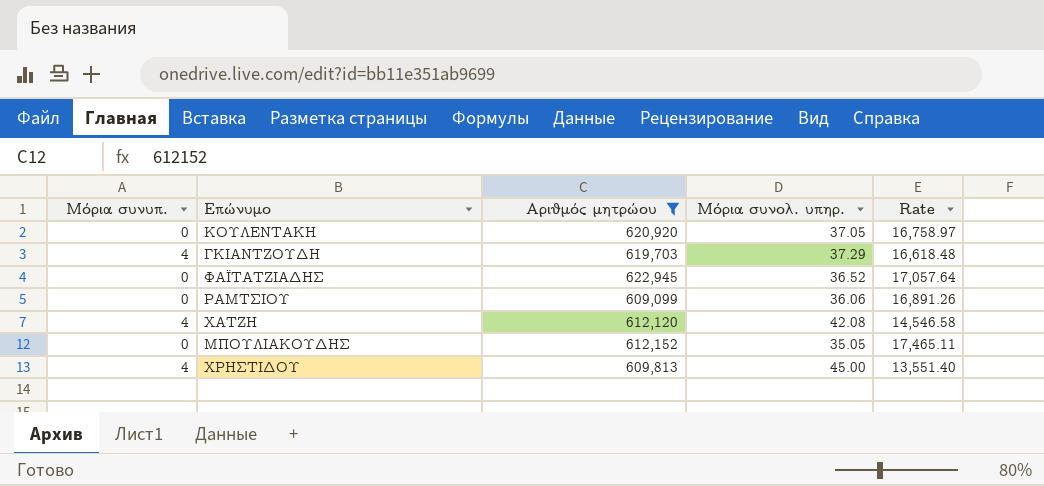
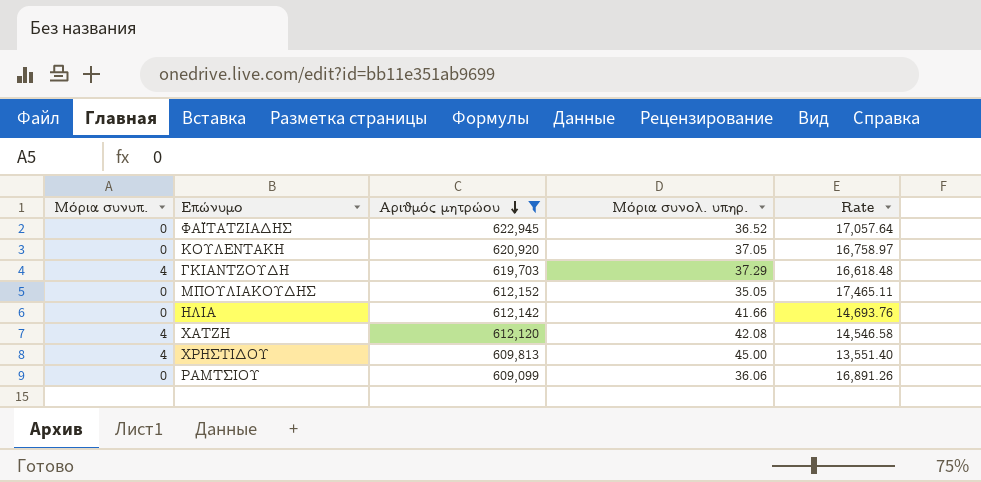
row order: none -> Αριθμός μητρώου descending
row ΗΛΙΑ: none -> 0 | 612,142 | 41.66 | 14,693.76

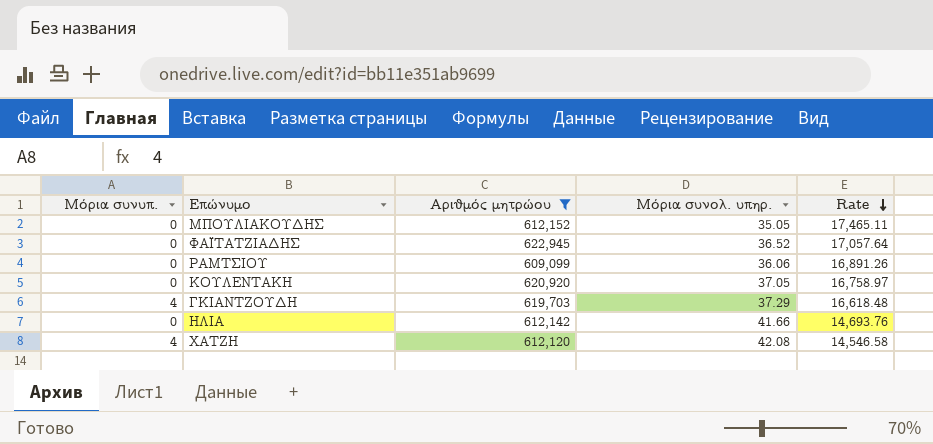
row order: Αριθμός μητρώου descending -> Rate descending
row ΧΡΗΣΤΙΔΟΥ: 4 | 609,813 | 45.00 | 13,551.40 -> none

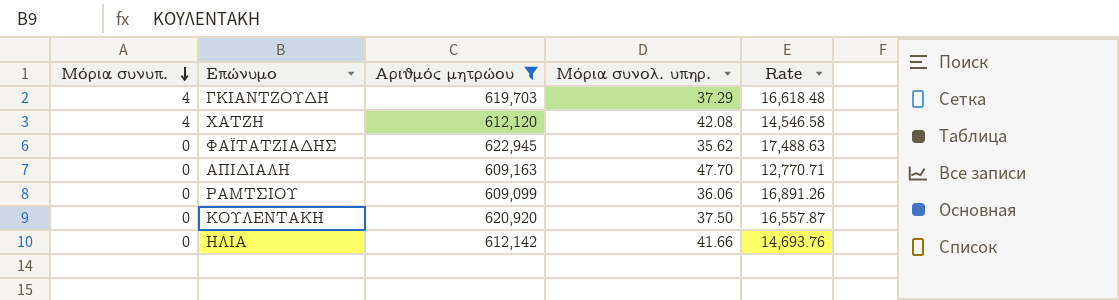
row order: Rate descending -> Μόρια συνυπ. descending
row ΜΠΟΥΛΙΑΚΟΥΔΗΣ: 0 | 612,152 | 35.05 | 17,465.11 -> none
ΦΑΪΤΑΤΖΙΑΔΗΣ | Μόρια συνολ. υπηρ.: 36.52 -> 35.62
ΦΑΪΤΑΤΖΙΑΔΗΣ | Rate: 17,057.64 -> 17,488.63
row ΑΠΙΔΙΑΛΗ: none -> 0 | 609,163 | 47.70 | 12,770.71
ΚΟΥΛΕΝΤΑΚΗ | Μόρια συνολ. υπηρ.: 37.05 -> 37.50
ΚΟΥΛΕΝΤΑΚΗ | Rate: 16,758.97 -> 16,557.87

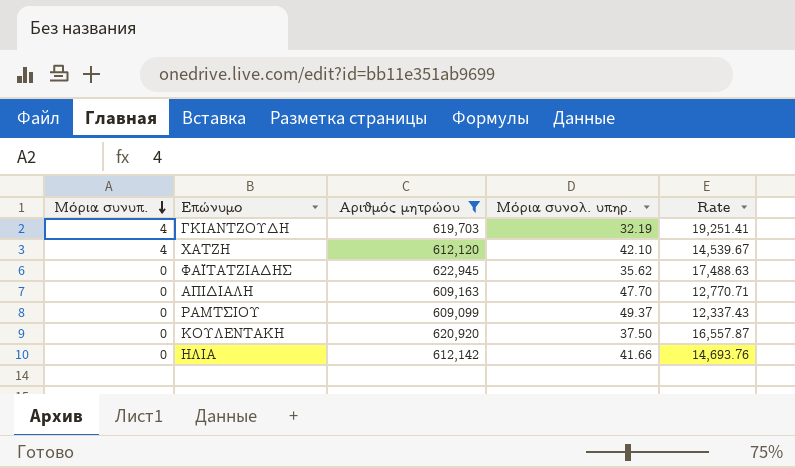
ΓΚΙΑΝΤΖΟΥΔΗ | Μόρια συνολ. υπηρ.: 37.29 -> 32.19
ΓΚΙΑΝΤΖΟΥΔΗ | Rate: 16,618.48 -> 19,251.41
ΧΑΤΖΗ | Μόρια συνολ. υπηρ.: 42.08 -> 42.10
ΧΑΤΖΗ | Rate: 14,546.58 -> 14,539.67
ΡΑΜΤΣΙΟΥ | Μόρια συνολ. υπηρ.: 36.06 -> 49.37
ΡΑΜΤΣΙΟΥ | Rate: 16,891.26 -> 12,337.43

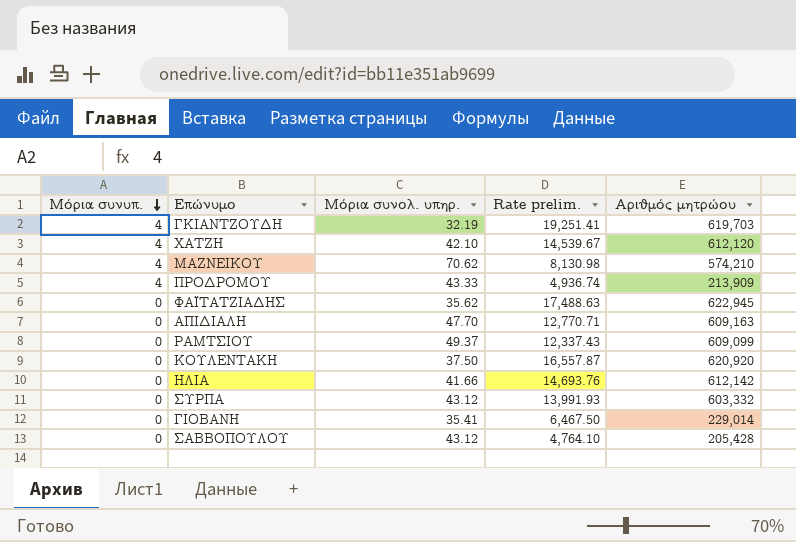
filter: Αριθμός μητρώου >= 609,099 -> none
column name: Rate -> Rate prelim.
column Αριθμός μητρώου | position: 3 -> 5

